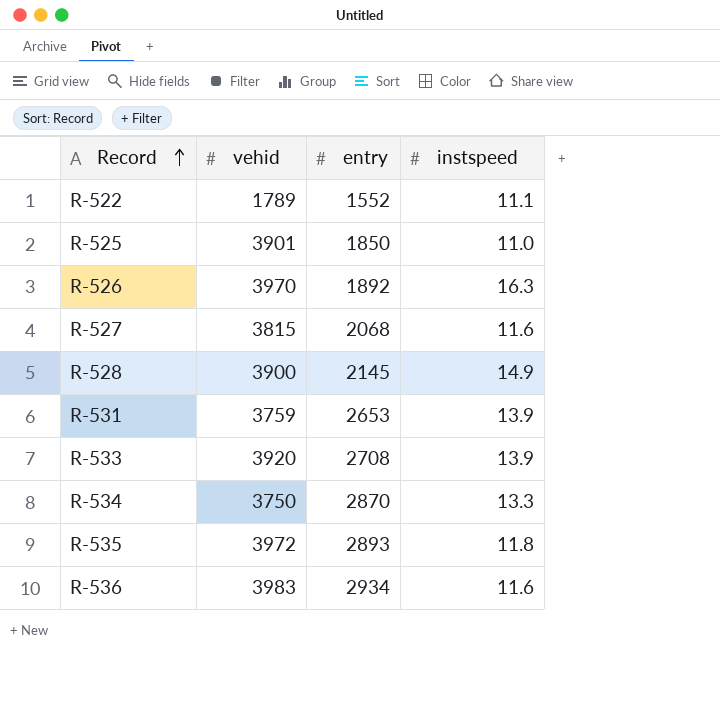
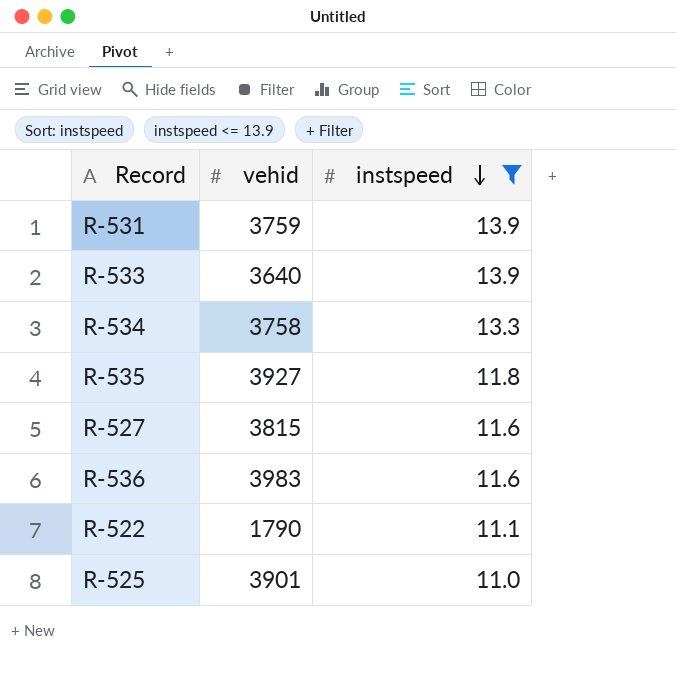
filter: none -> instspeed <= 13.9
row order: Record ascending -> instspeed descending
column entry | position: 3 -> none
R-533 | vehid: 3920 -> 3640
R-534 | vehid: 3750 -> 3758
R-535 | vehid: 3972 -> 3927
R-522 | vehid: 1789 -> 1790

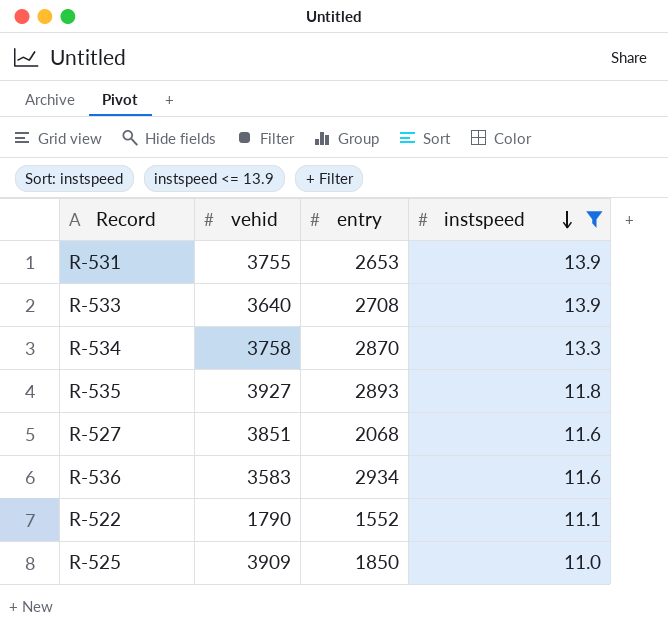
column entry | position: none -> 3
R-531 | vehid: 3759 -> 3755
R-527 | vehid: 3815 -> 3851
R-536 | vehid: 3983 -> 3583
R-525 | vehid: 3901 -> 3909

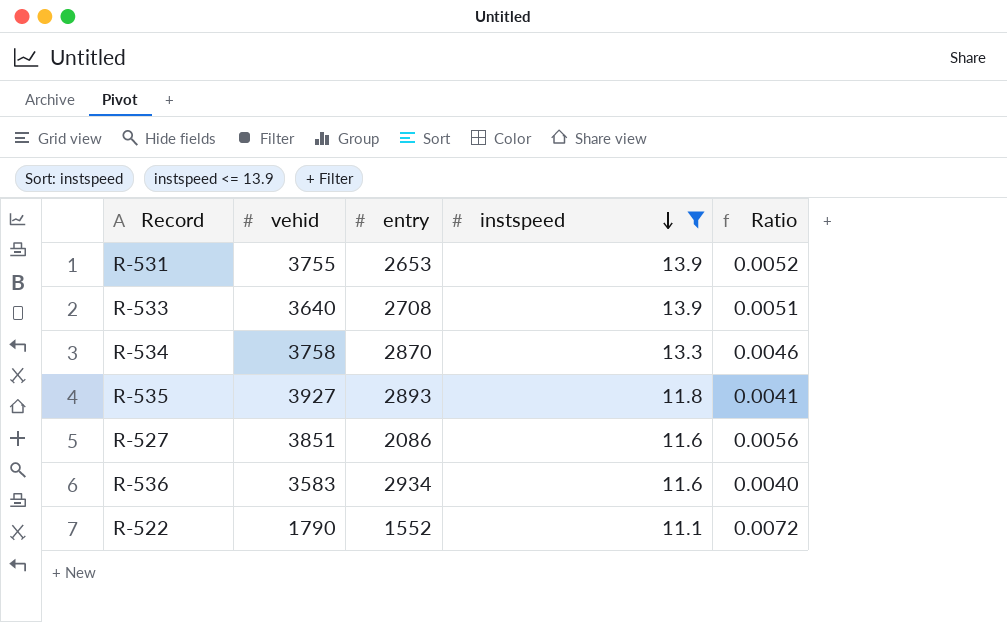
column Ratio | formula: none -> [instspeed] / [entry]
row R-525: 3909 | 1850 | 11.0 -> none
R-527 | entry: 2068 -> 2086

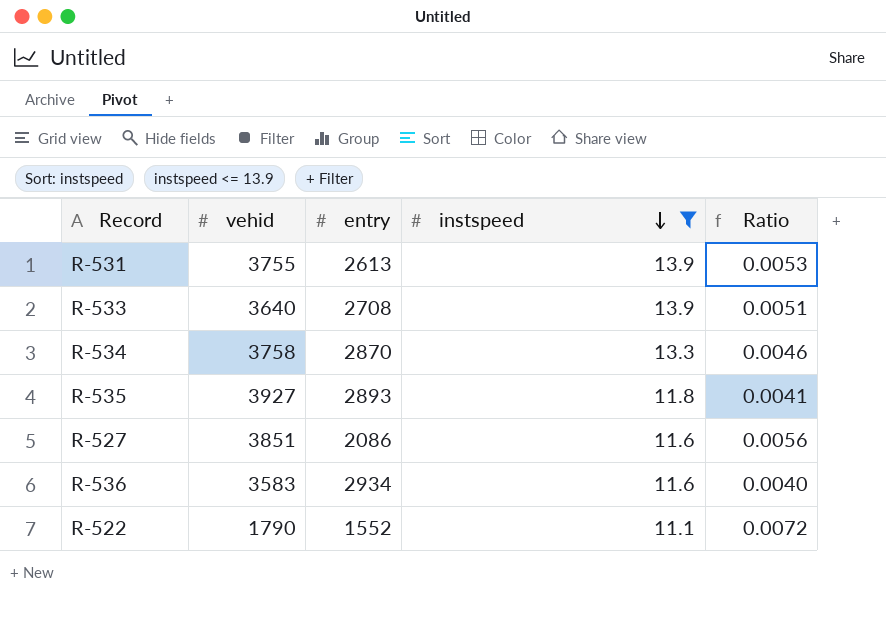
R-531 | entry: 2653 -> 2613
R-531 | Ratio: 0.0052 -> 0.0053

